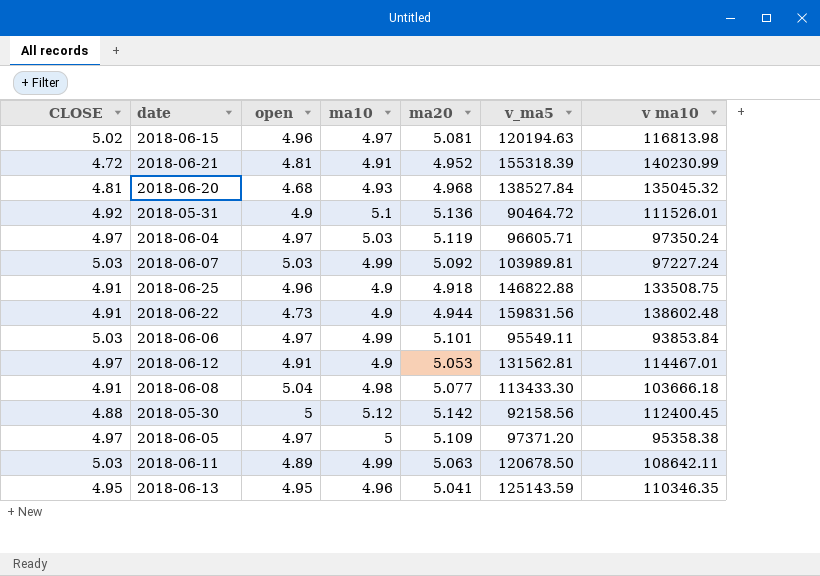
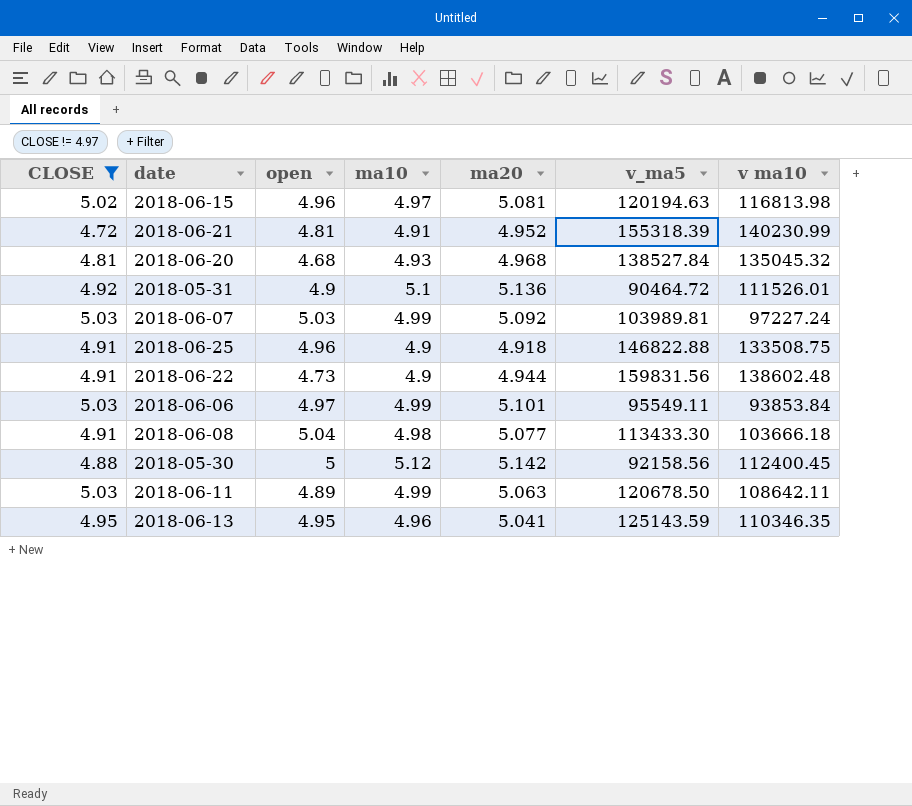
filter: none -> CLOSE != 4.97

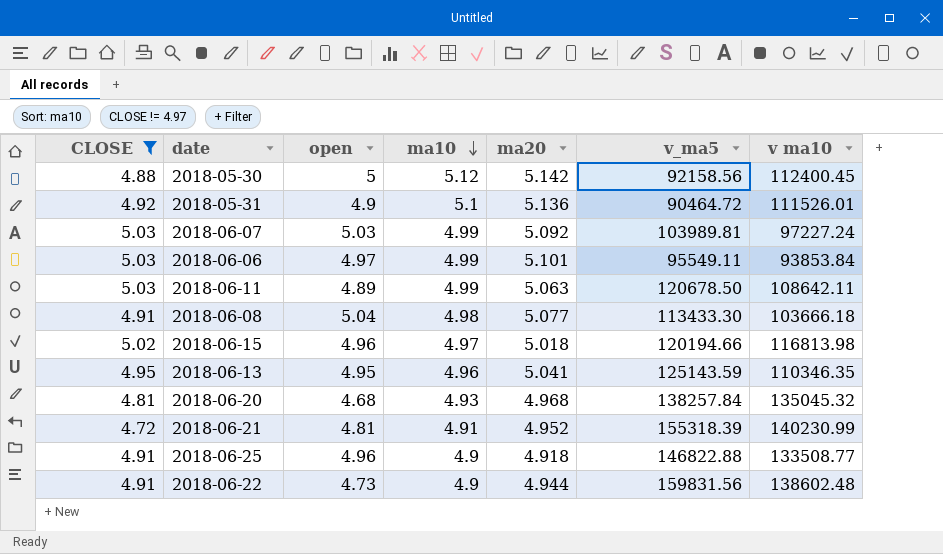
row order: none -> ma10 descending
2018-06-15 | ma20: 5.081 -> 5.018
2018-06-15 | v_ma5: 120194.63 -> 120194.66
2018-06-20 | v_ma5: 138527.84 -> 138257.84
2018-06-25 | v ma10: 133508.75 -> 133508.77

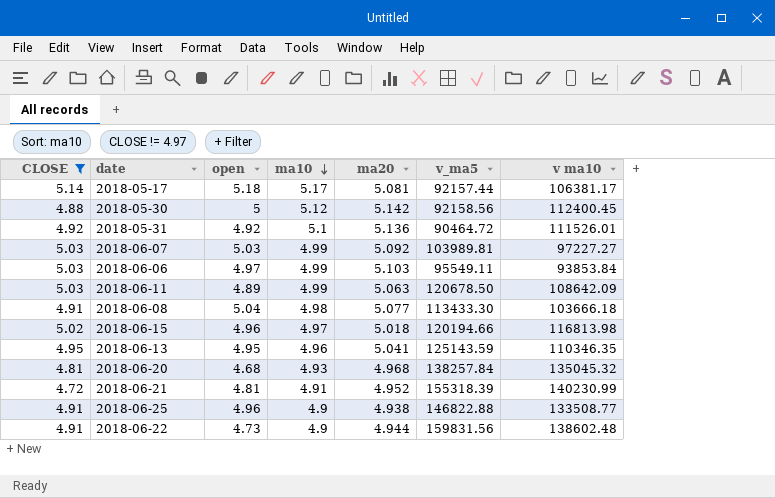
row 2018-05-17: none -> 5.14 | 5.18 | 5.17 | 5.081 | 92157.44 | 106381.17
2018-05-31 | open: 4.9 -> 4.92
2018-06-07 | v ma10: 97227.24 -> 97227.27
2018-06-06 | ma20: 5.101 -> 5.103
2018-06-11 | v ma10: 108642.11 -> 108642.09
2018-06-25 | ma20: 4.918 -> 4.938

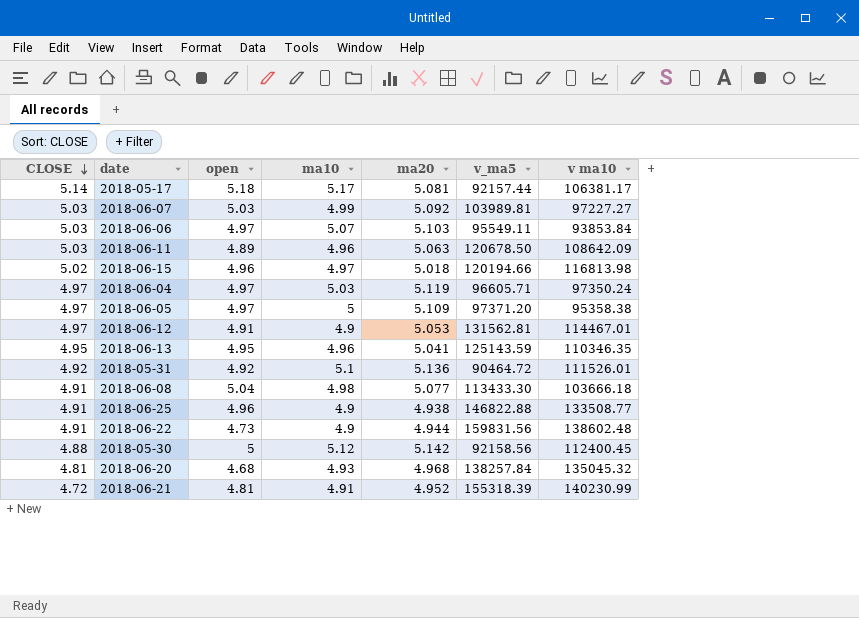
filter: CLOSE != 4.97 -> none
row order: ma10 descending -> CLOSE descending
2018-06-06 | ma10: 4.99 -> 5.07
2018-06-11 | ma10: 4.99 -> 4.96

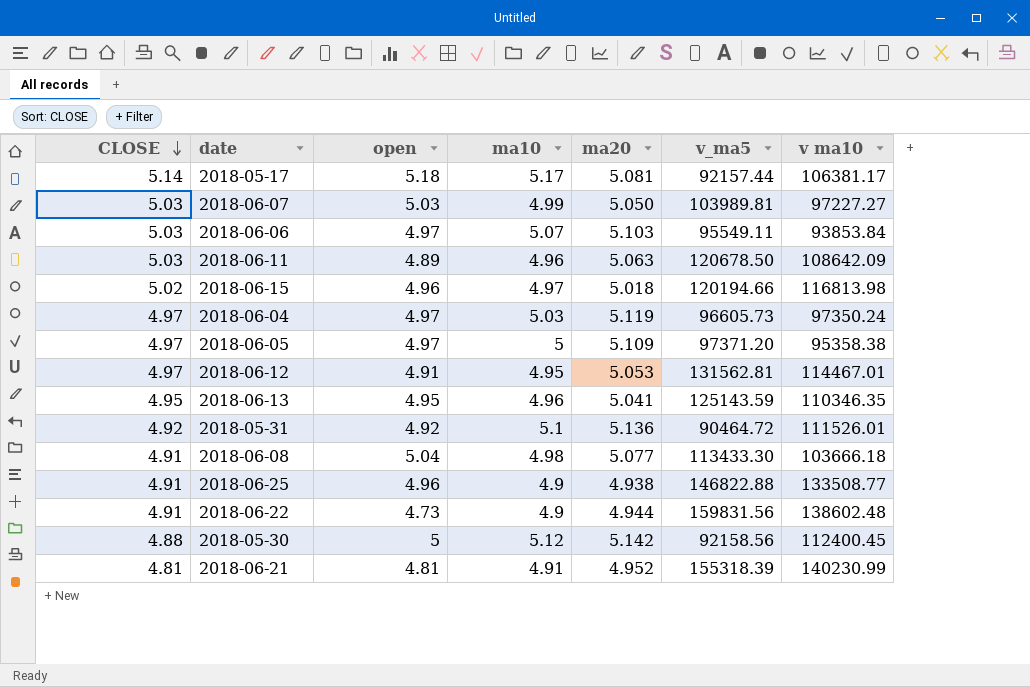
row 2018-06-20: 4.81 | 4.68 | 4.93 | 4.968 | 138257.84 | 135045.32 -> none
2018-06-07 | ma20: 5.092 -> 5.050
2018-06-04 | v_ma5: 96605.71 -> 96605.73
2018-06-12 | ma10: 4.9 -> 4.95
2018-06-21 | CLOSE: 4.72 -> 4.81

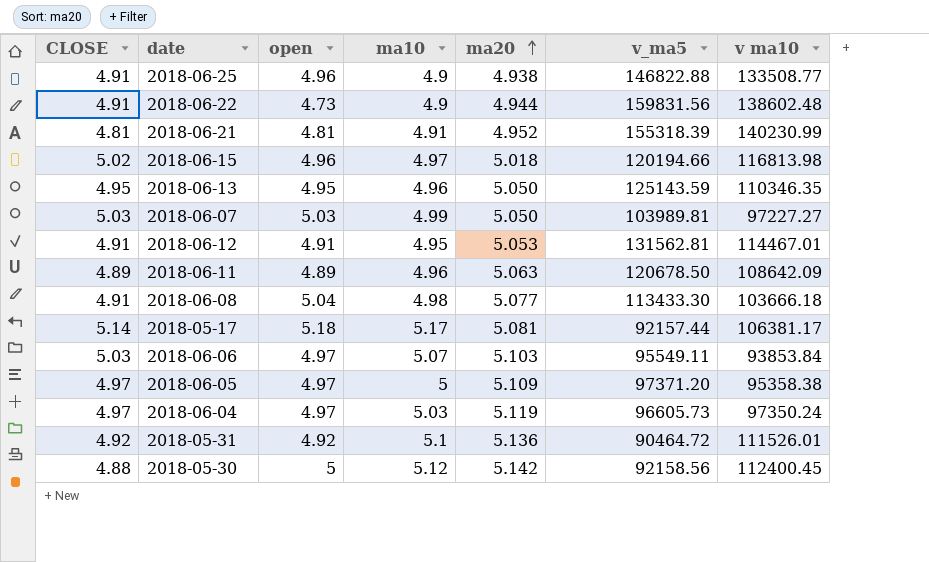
row order: CLOSE descending -> ma20 ascending
2018-06-13 | ma20: 5.041 -> 5.050
2018-06-12 | CLOSE: 4.97 -> 4.91
2018-06-11 | CLOSE: 5.03 -> 4.89

